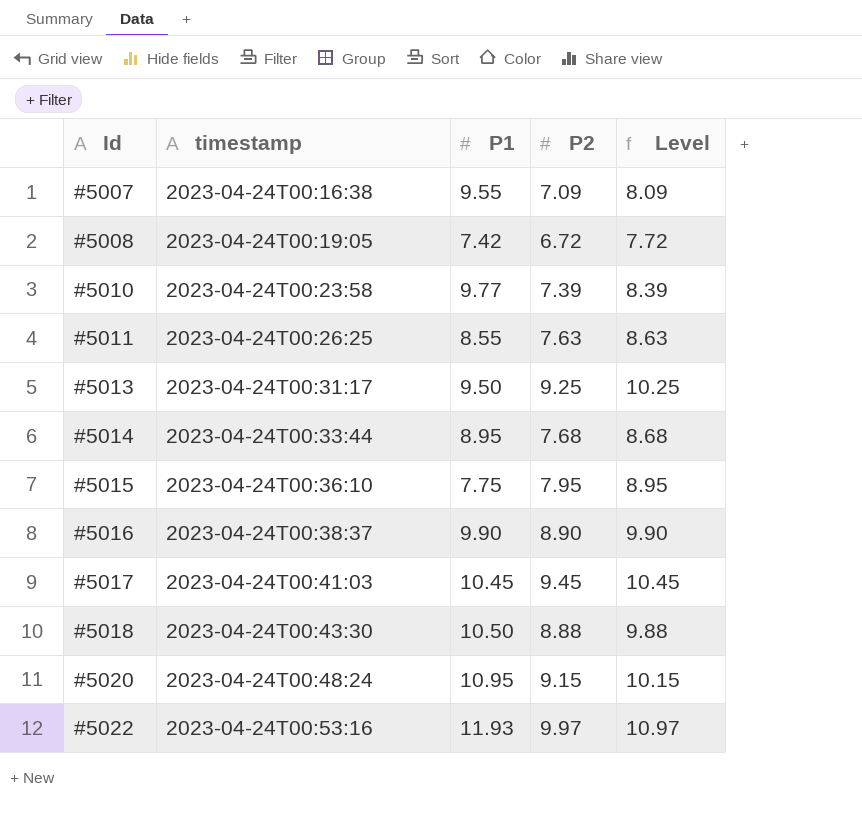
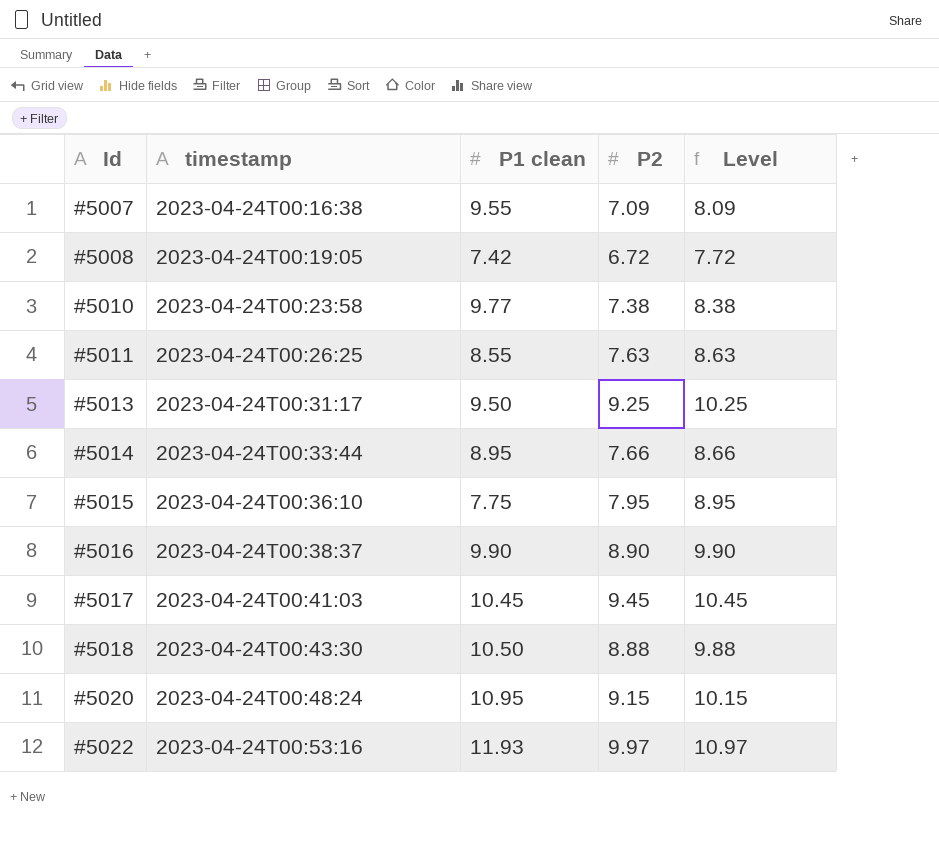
column name: P1 -> P1 clean
#5010 | P2: 7.39 -> 7.38
#5010 | Level: 8.39 -> 8.38
#5014 | P2: 7.68 -> 7.66
#5014 | Level: 8.68 -> 8.66

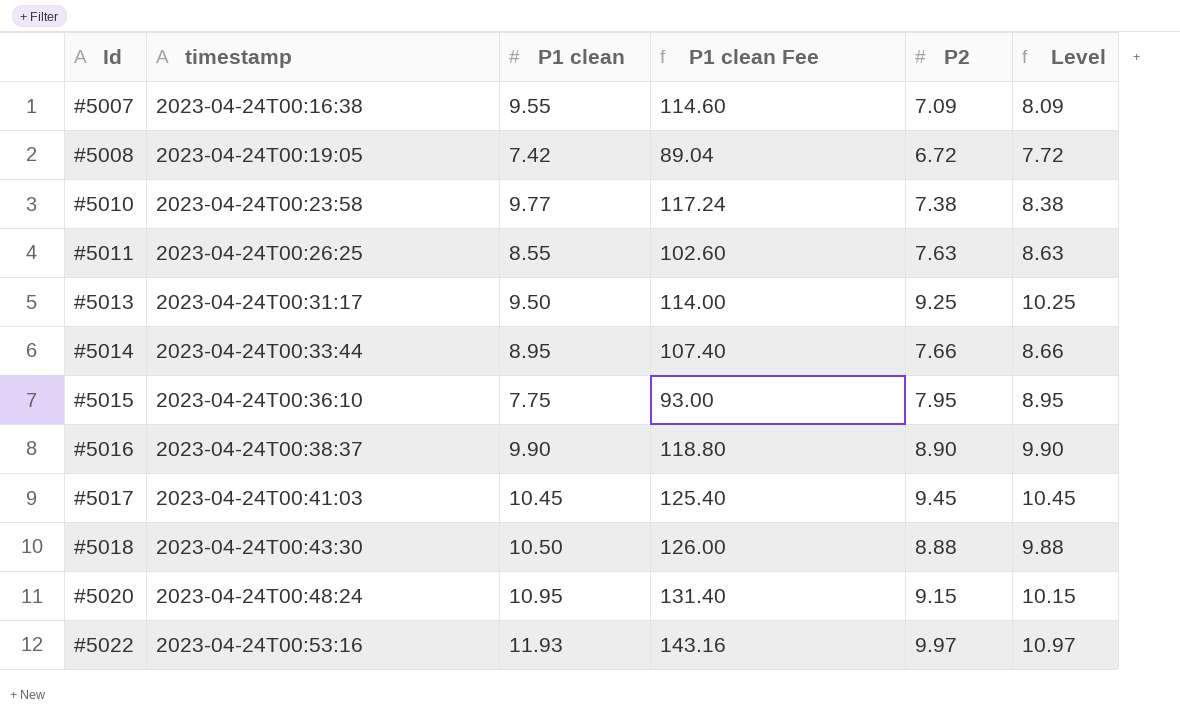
column P1 clean Fee | formula: none -> [P1 clean] * 12

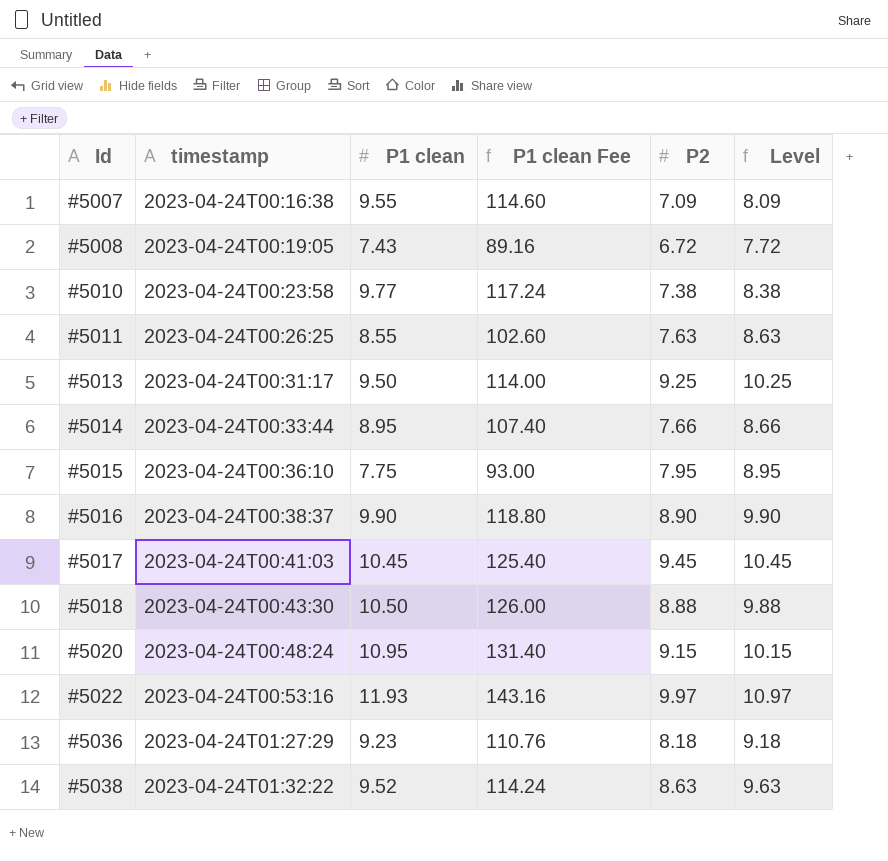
#5008 | P1 clean: 7.42 -> 7.43
#5008 | P1 clean Fee: 89.04 -> 89.16
row #5036: none -> 2023-04-24T01:27:29 | 9.23 | 110.76 | 8.18 | 9.18
row #5038: none -> 2023-04-24T01:32:22 | 9.52 | 114.24 | 8.63 | 9.63

